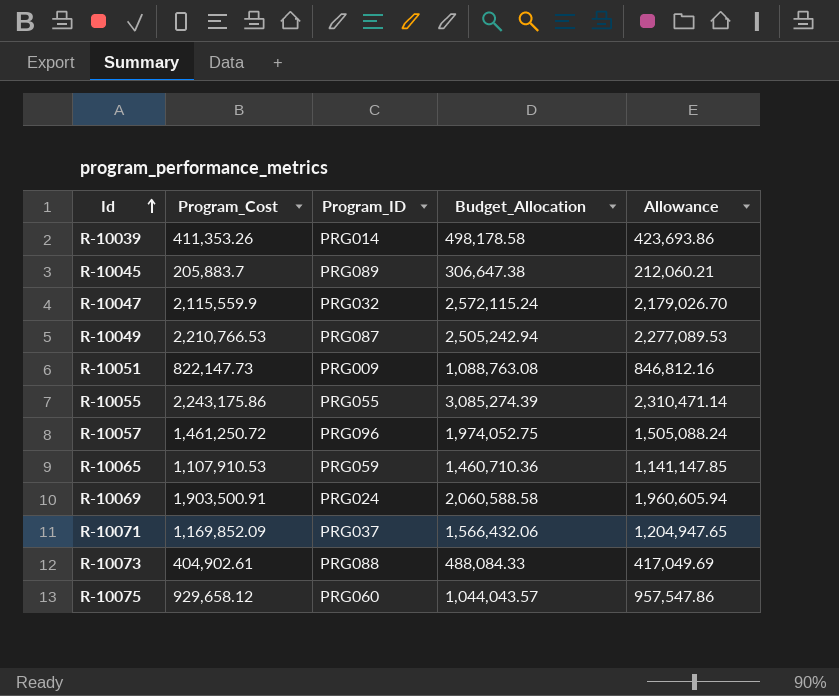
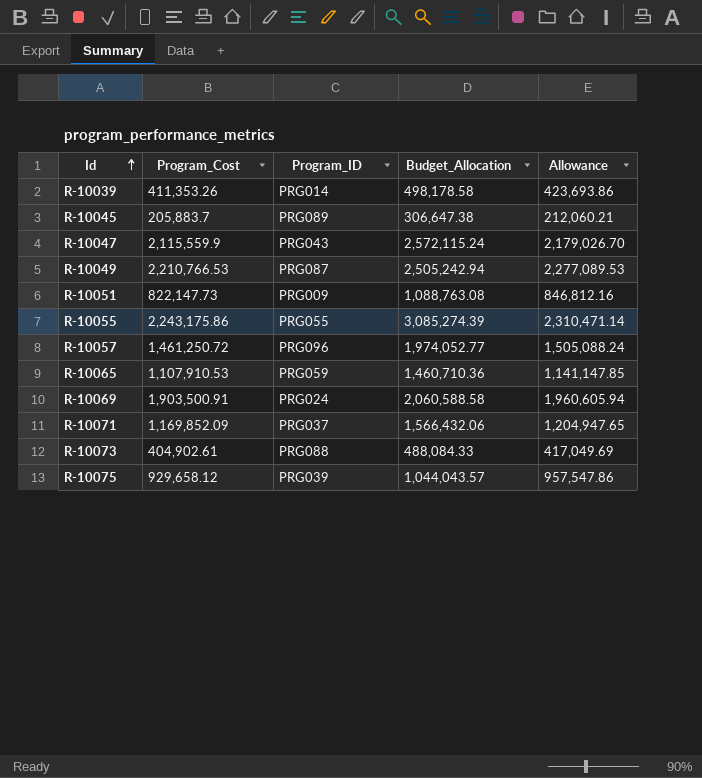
R-10047 | Program_ID: PRG032 -> PRG043
R-10057 | Budget_Allocation: 1,974,052.75 -> 1,974,052.77
R-10075 | Program_ID: PRG060 -> PRG039

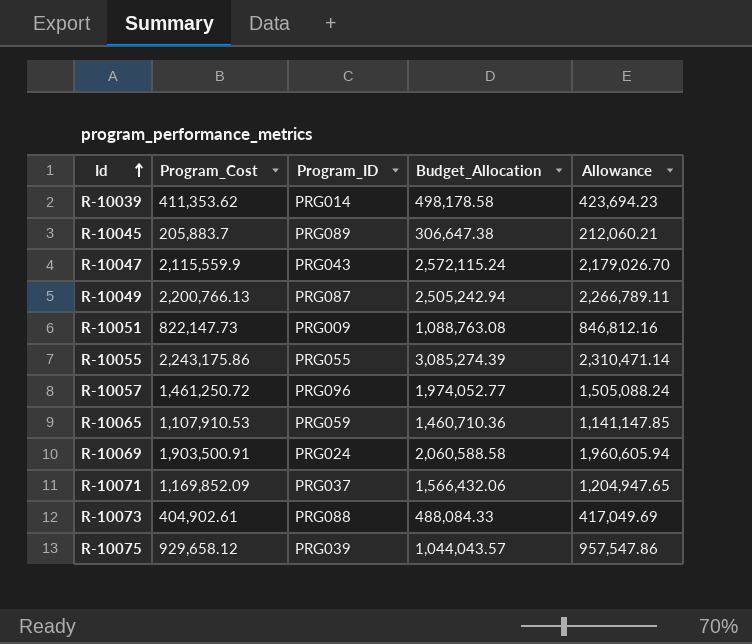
R-10039 | Program_Cost: 411,353.26 -> 411,353.62
R-10039 | Allowance: 423,693.86 -> 423,694.23
R-10049 | Program_Cost: 2,210,766.53 -> 2,200,766.13
R-10049 | Allowance: 2,277,089.53 -> 2,266,789.11

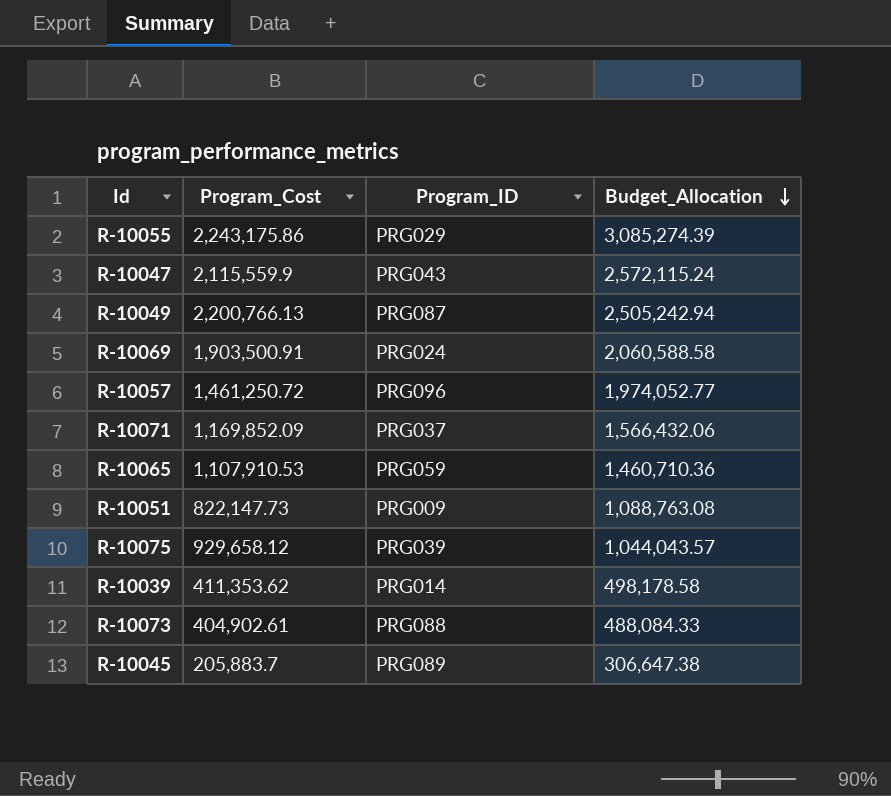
row order: Id ascending -> Budget_Allocation descending
column Allowance | formula: [Program_Cost] * 1.03 -> none
R-10055 | Program_ID: PRG055 -> PRG029

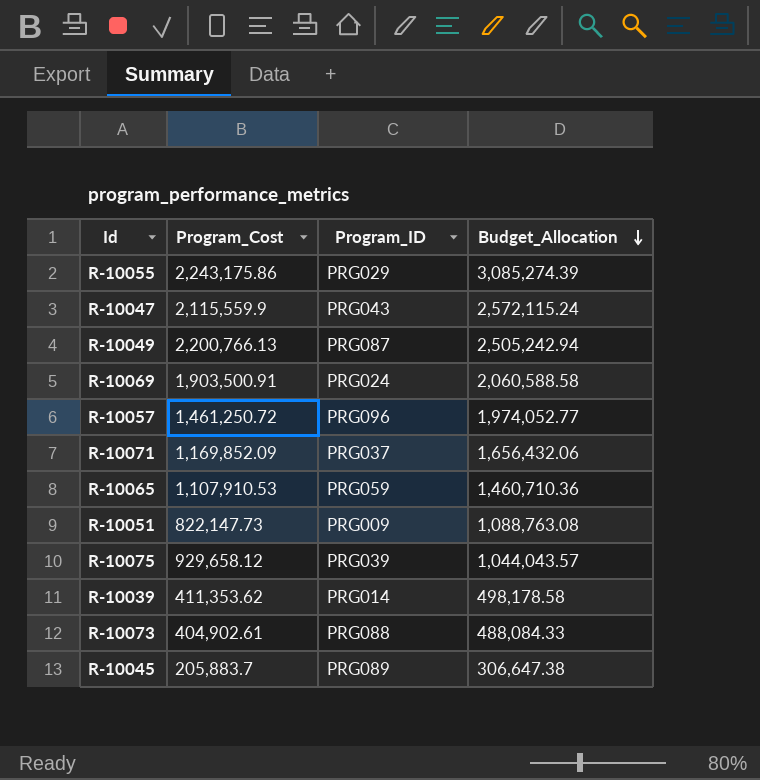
R-10071 | Budget_Allocation: 1,566,432.06 -> 1,656,432.06

